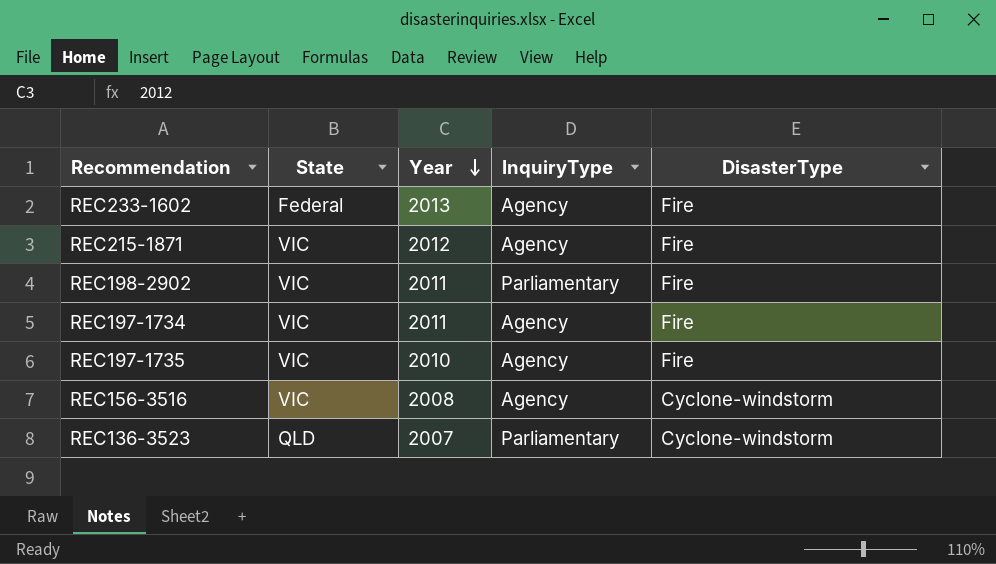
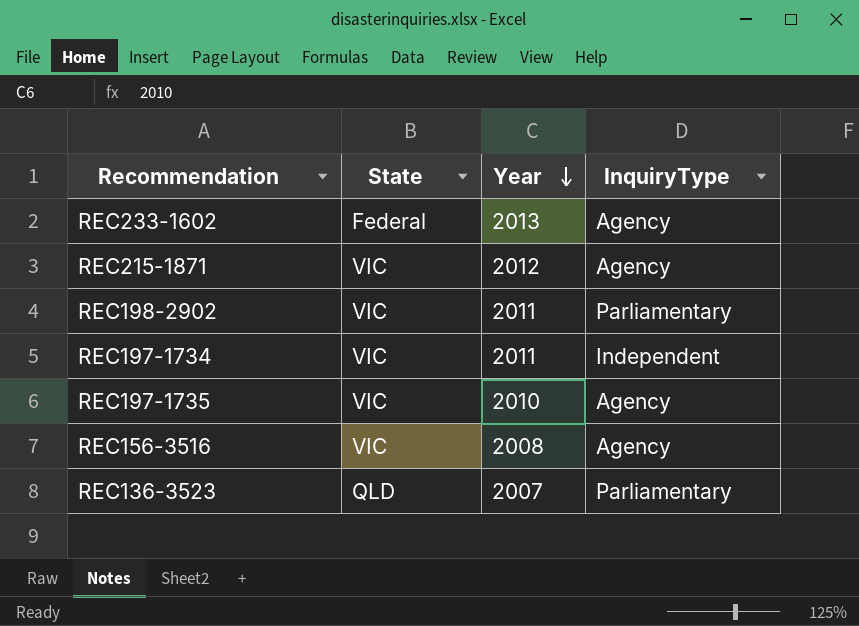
column DisasterType | position: 5 -> none
REC197-1734 | InquiryType: Agency -> Independent

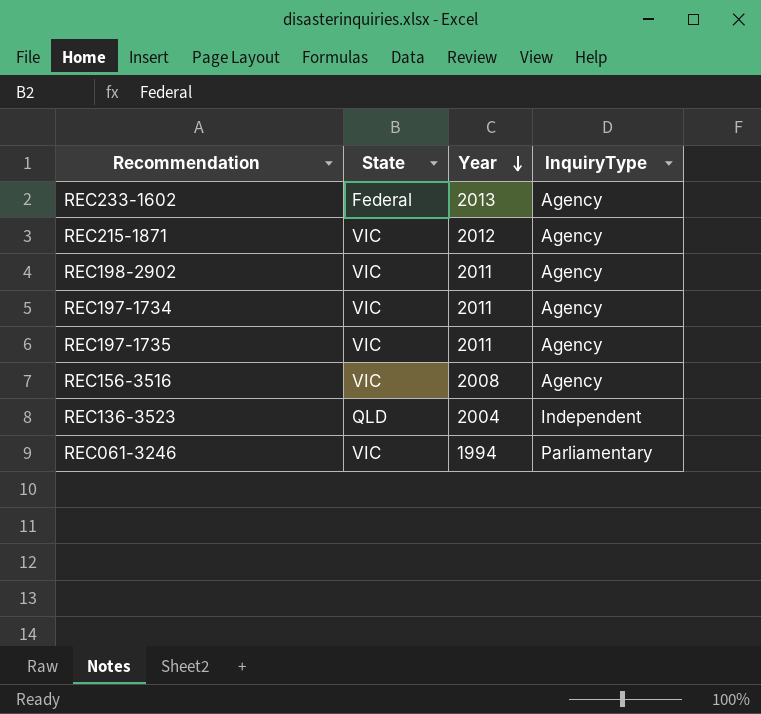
REC198-2902 | InquiryType: Parliamentary -> Agency
REC197-1734 | InquiryType: Independent -> Agency
REC197-1735 | Year: 2010 -> 2011
REC136-3523 | Year: 2007 -> 2004
REC136-3523 | InquiryType: Parliamentary -> Independent
row REC061-3246: none -> VIC | 1994 | Parliamentary

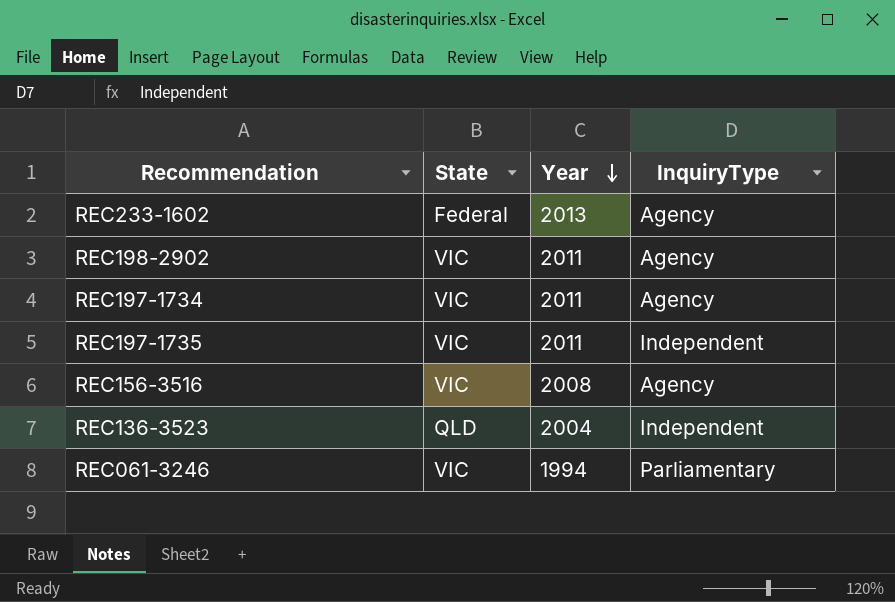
row REC215-1871: VIC | 2012 | Agency -> none
REC197-1735 | InquiryType: Agency -> Independent

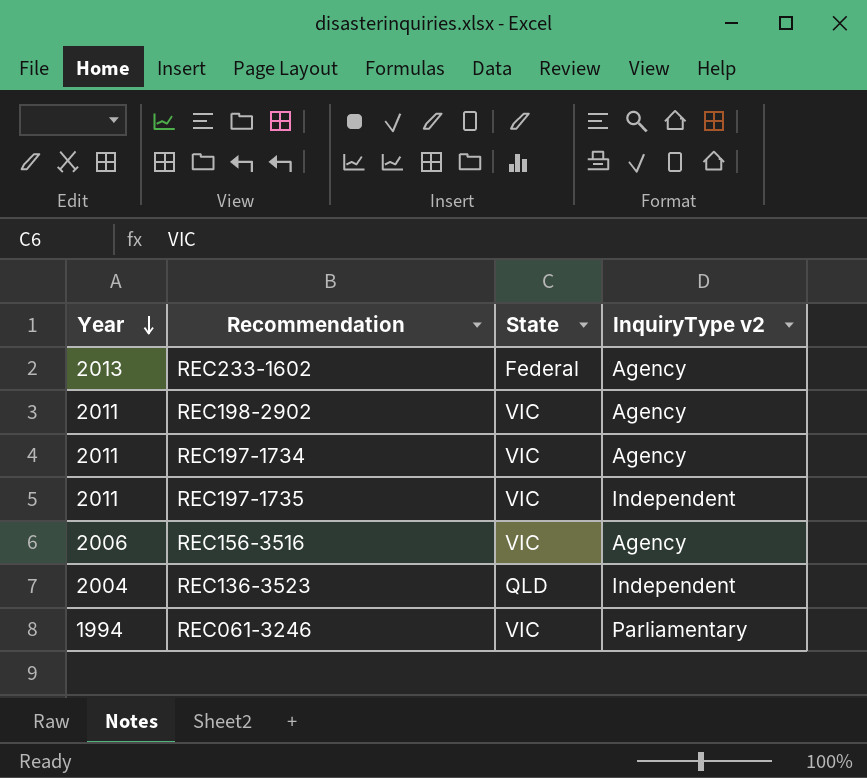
column Year | position: 3 -> 1
column name: InquiryType -> InquiryType v2
REC156-3516 | Year: 2008 -> 2006

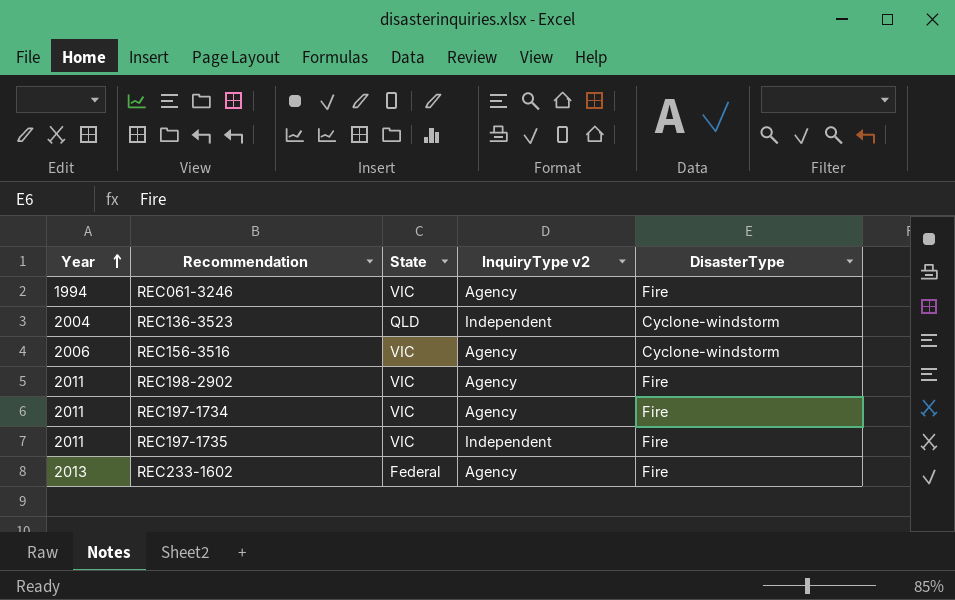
row order: Year descending -> Year ascending
column DisasterType | position: none -> 5
REC061-3246 | InquiryType v2: Parliamentary -> Agency

